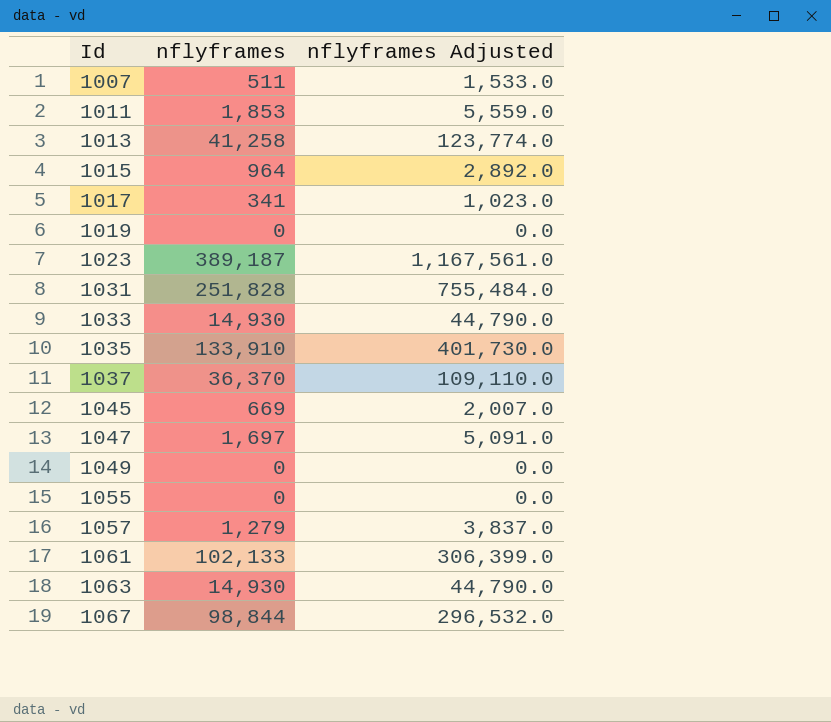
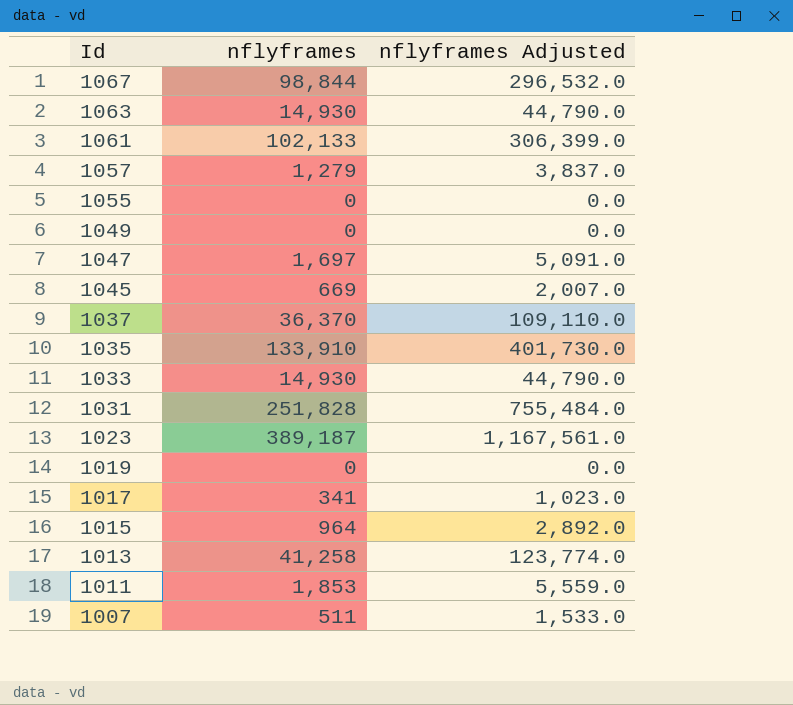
row order: Id ascending -> Id descending

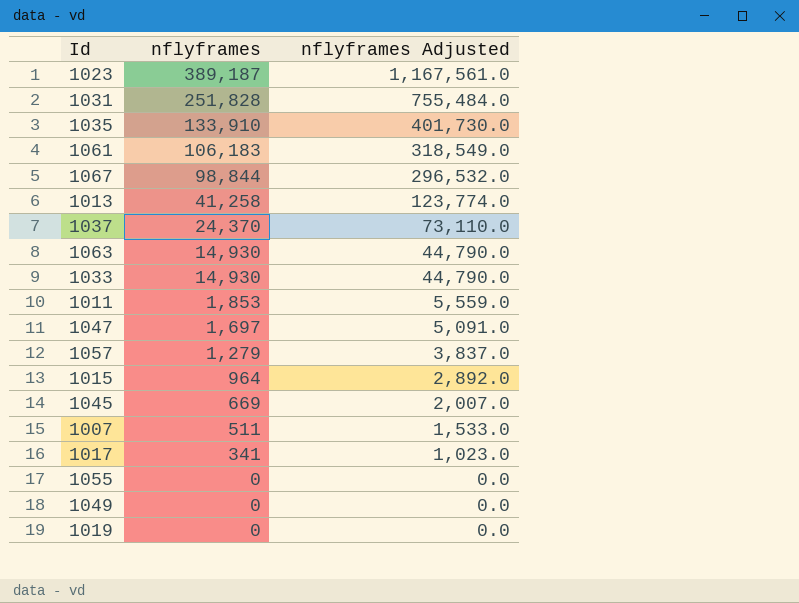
row order: Id descending -> nflyframes descending
1061 | nflyframes: 102,133 -> 106,183
1061 | nflyframes Adjusted: 306,399.0 -> 318,549.0
1037 | nflyframes: 36,370 -> 24,370
1037 | nflyframes Adjusted: 109,110.0 -> 73,110.0

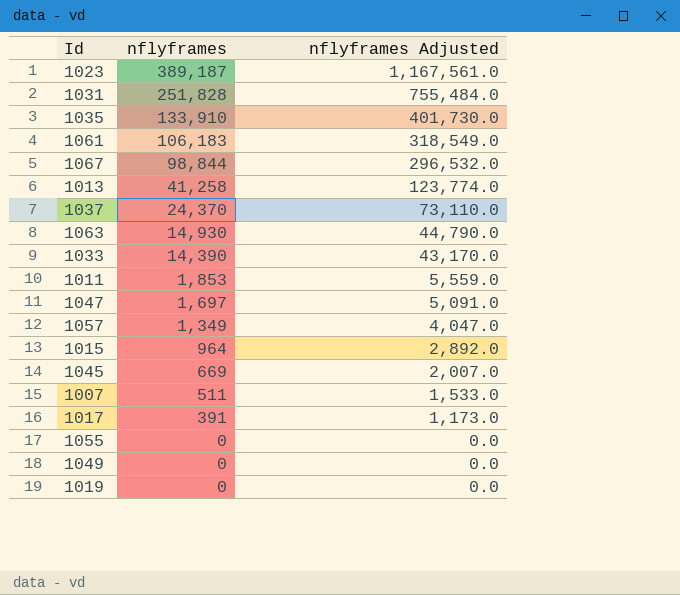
1033 | nflyframes: 14,930 -> 14,390
1033 | nflyframes Adjusted: 44,790.0 -> 43,170.0
1057 | nflyframes: 1,279 -> 1,349
1057 | nflyframes Adjusted: 3,837.0 -> 4,047.0
1017 | nflyframes: 341 -> 391
1017 | nflyframes Adjusted: 1,023.0 -> 1,173.0

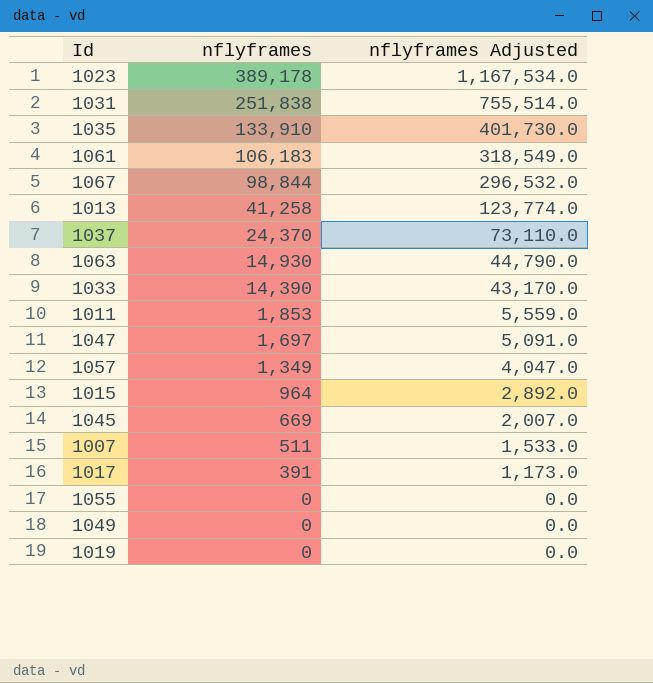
1023 | nflyframes: 389,187 -> 389,178
1023 | nflyframes Adjusted: 1,167,561.0 -> 1,167,534.0
1031 | nflyframes: 251,828 -> 251,838
1031 | nflyframes Adjusted: 755,484.0 -> 755,514.0

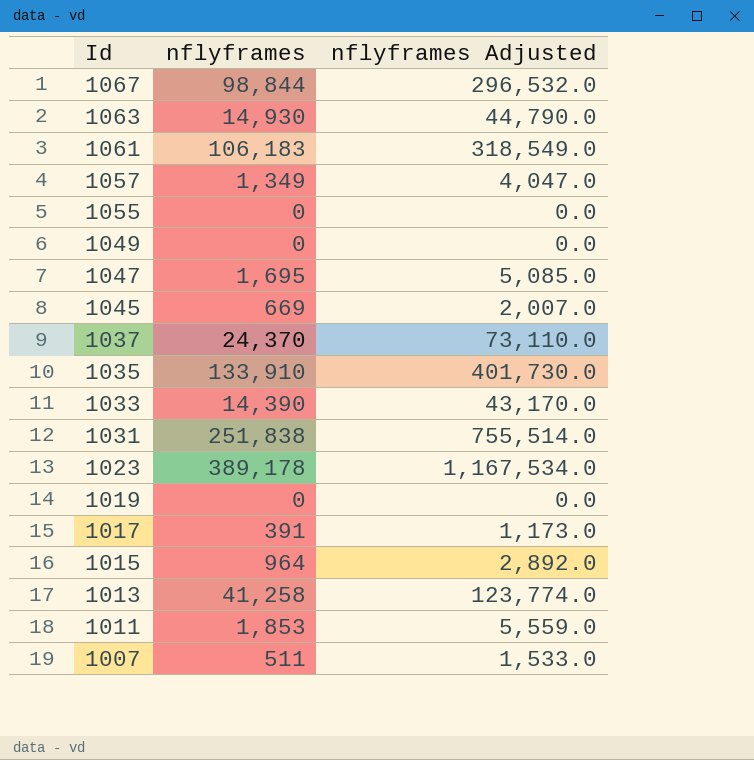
row order: nflyframes descending -> Id descending
1047 | nflyframes: 1,697 -> 1,695
1047 | nflyframes Adjusted: 5,091.0 -> 5,085.0

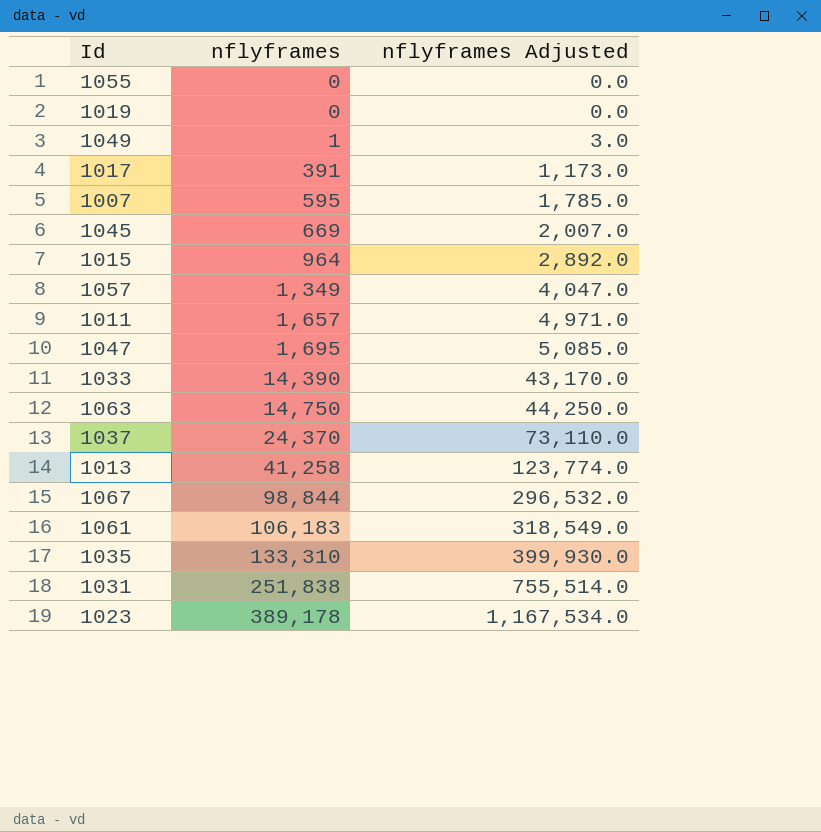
row order: Id descending -> nflyframes ascending
1049 | nflyframes: 0 -> 1
1049 | nflyframes Adjusted: 0.0 -> 3.0
1007 | nflyframes: 511 -> 595
1007 | nflyframes Adjusted: 1,533.0 -> 1,785.0
1011 | nflyframes: 1,853 -> 1,657
1011 | nflyframes Adjusted: 5,559.0 -> 4,971.0
1063 | nflyframes: 14,930 -> 14,750
1063 | nflyframes Adjusted: 44,790.0 -> 44,250.0
1035 | nflyframes: 133,910 -> 133,310
1035 | nflyframes Adjusted: 401,730.0 -> 399,930.0

